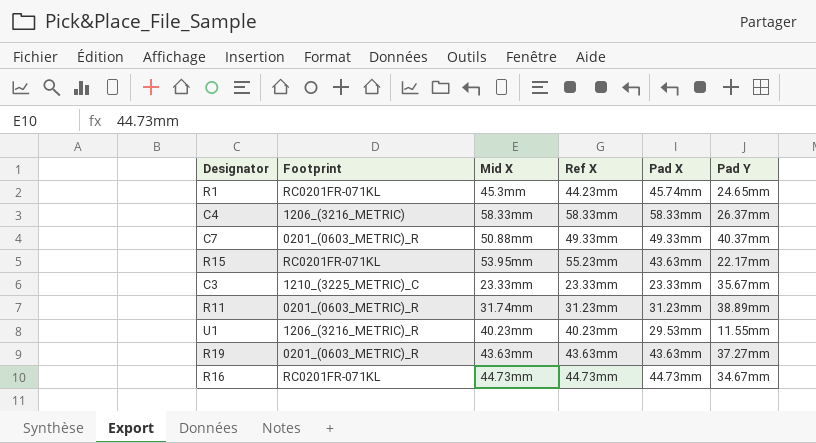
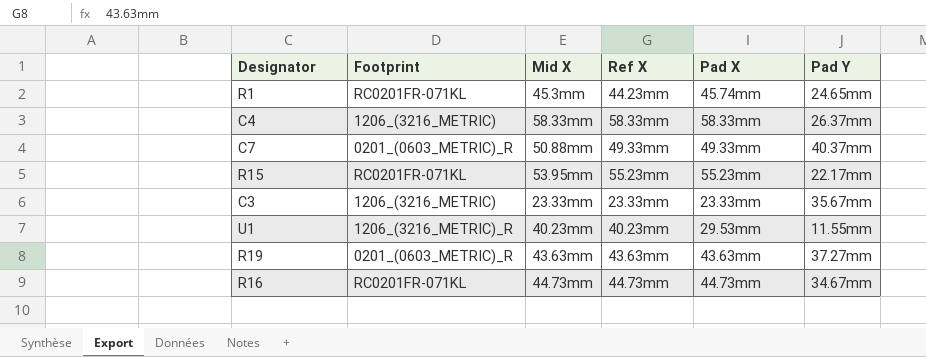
row R11: 0201_(0603_METRIC)_R | 31.74mm | 31.23mm | 31.23mm | 38.89mm -> none
R15 | Pad X: 43.63mm -> 55.23mm
C3 | Footprint: 1210_(3225_METRIC)_C -> 1206_(3216_METRIC)

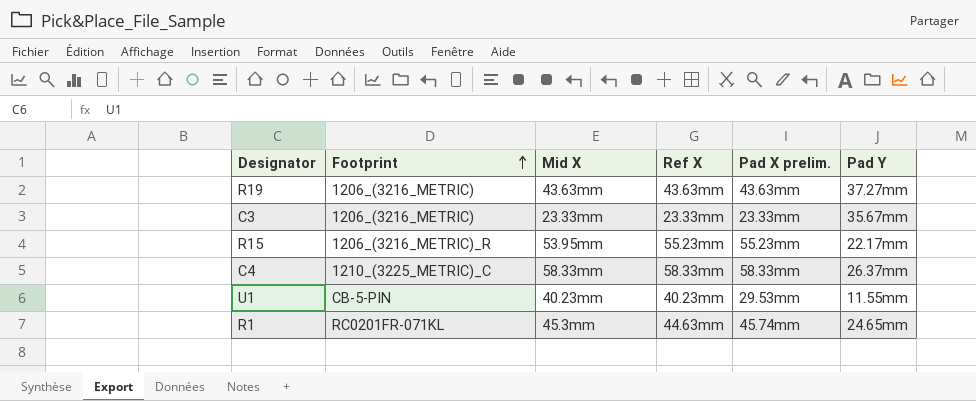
row order: none -> Footprint ascending
column name: Pad X -> Pad X prelim.
row C7: 0201_(0603_METRIC)_R | 50.88mm | 49.33mm | 49.33mm | 40.37mm -> none
row R16: RC0201FR-071KL | 44.73mm | 44.73mm | 44.73mm | 34.67mm -> none
R19 | Footprint: 0201_(0603_METRIC)_R -> 1206_(3216_METRIC)
R15 | Footprint: RC0201FR-071KL -> 1206_(3216_METRIC)_R
C4 | Footprint: 1206_(3216_METRIC) -> 1210_(3225_METRIC)_C
U1 | Footprint: 1206_(3216_METRIC)_R -> CB-5-PIN
R1 | Ref X: 44.23mm -> 44.63mm

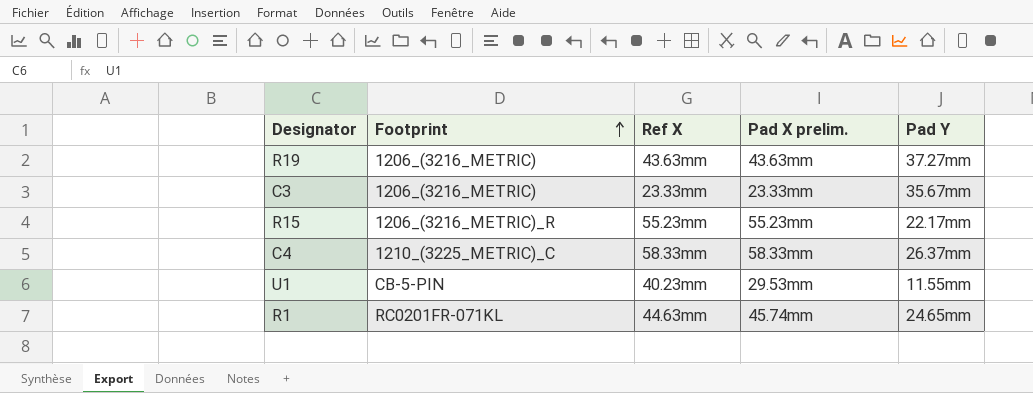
column Mid X | position: 3 -> none

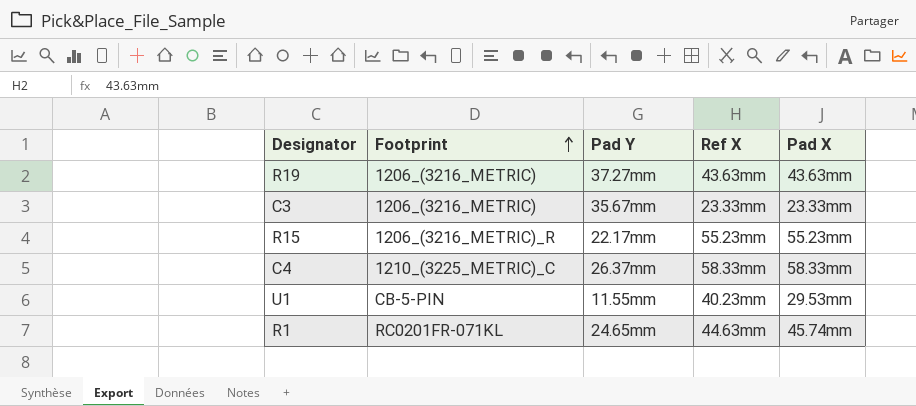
column Pad Y | position: 5 -> 3
column name: Pad X prelim. -> Pad X

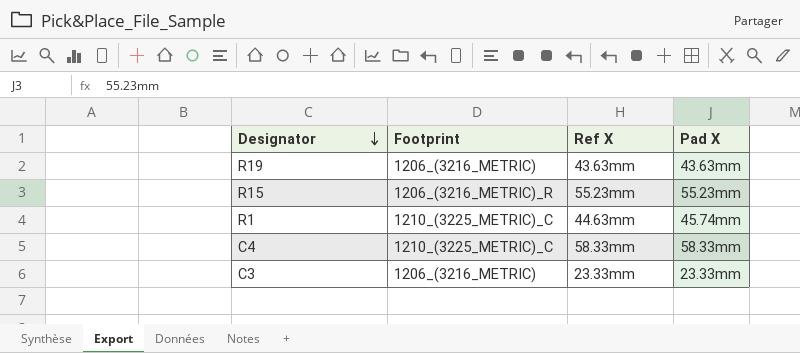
row order: Footprint ascending -> Designator descending
column Pad Y | position: 3 -> none
row U1: CB-5-PIN | 11.55mm | 40.23mm | 29.53mm -> none
R1 | Footprint: RC0201FR-071KL -> 1210_(3225_METRIC)_C

